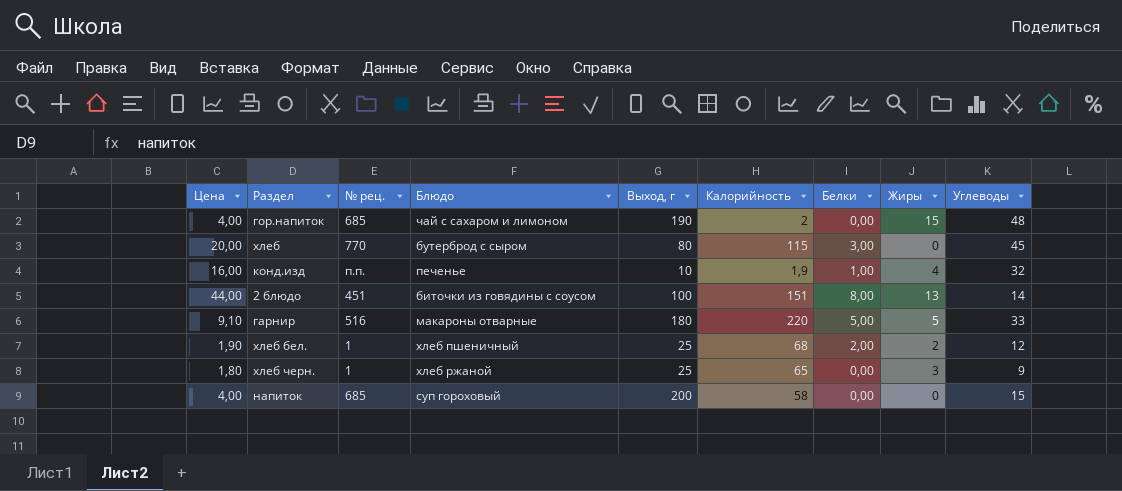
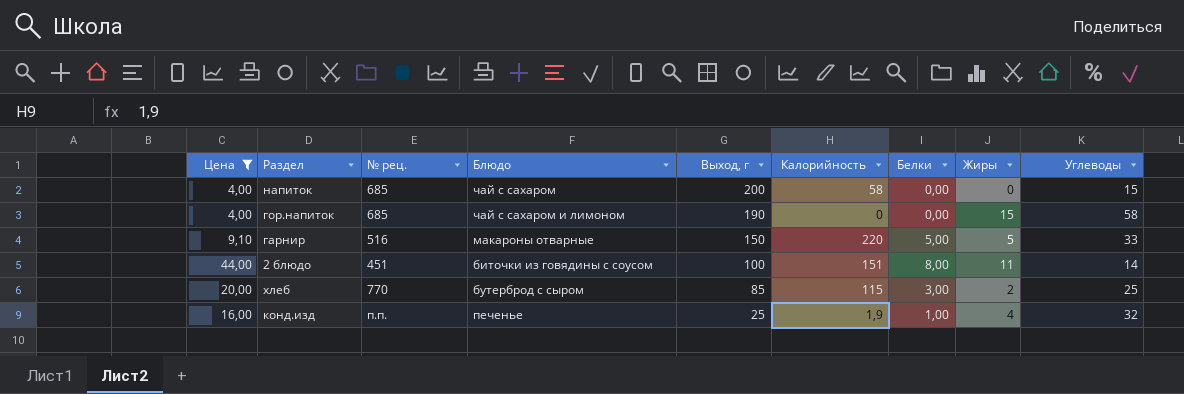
filter: none -> Цена >= 4,00
row order: none -> Выход, г descending
напиток | Блюдо: суп гороховый -> чай с сахаром
гор.напиток | Калорийность: 2 -> 0
гор.напиток | Углеводы: 48 -> 58
гарнир | Выход, г: 180 -> 150
2 блюдо | Жиры: 13 -> 11
хлеб | Выход, г: 80 -> 85
хлеб | Жиры: 0 -> 2
хлеб | Углеводы: 45 -> 25
конд.изд | Выход, г: 10 -> 25

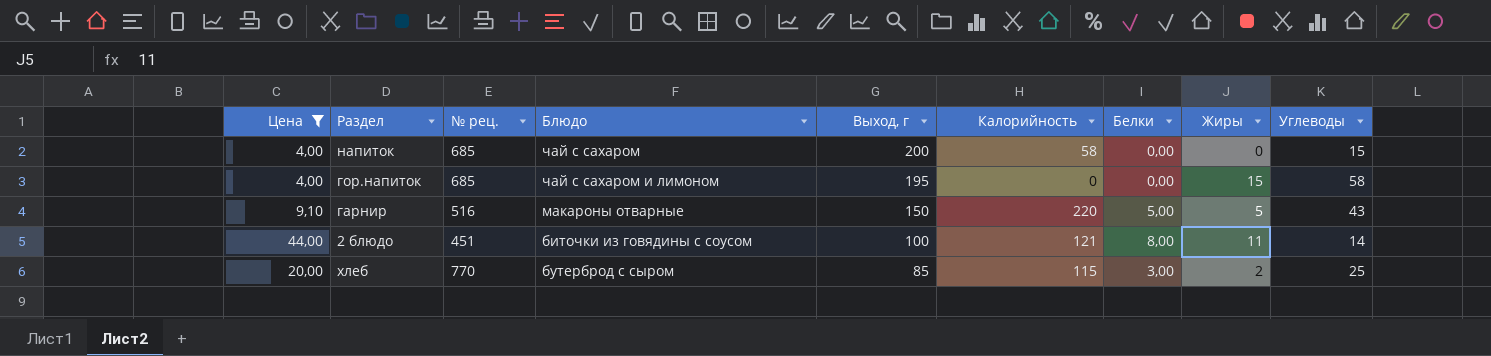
row конд.изд: 16,00 | п.п. | печенье | 25 | 1,9 | 1,00 | 4 | 32 -> none
гор.напиток | Выход, г: 190 -> 195
гарнир | Углеводы: 33 -> 43
2 блюдо | Калорийность: 151 -> 121

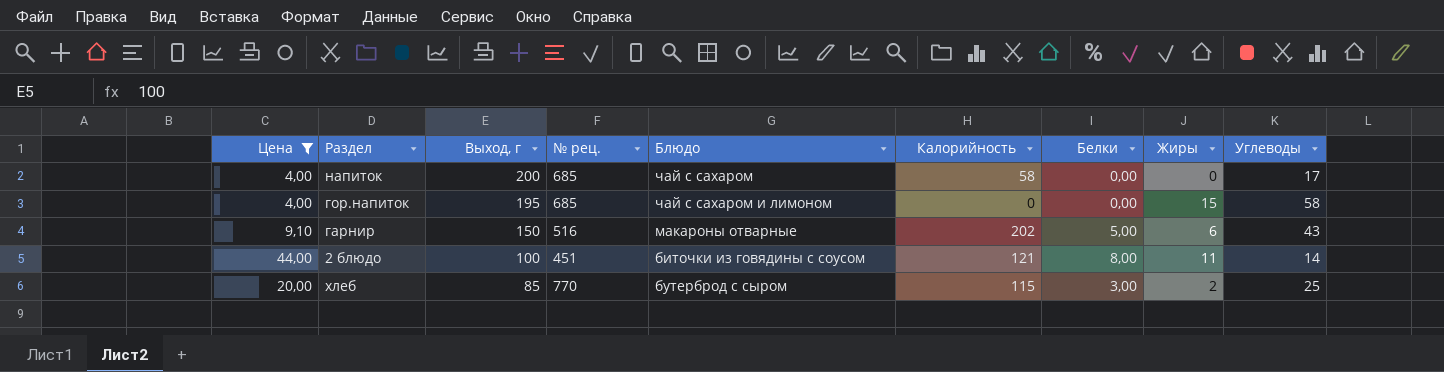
column Выход, г | position: 5 -> 3
напиток | Углеводы: 15 -> 17
гарнир | Калорийность: 220 -> 202
гарнир | Жиры: 5 -> 6

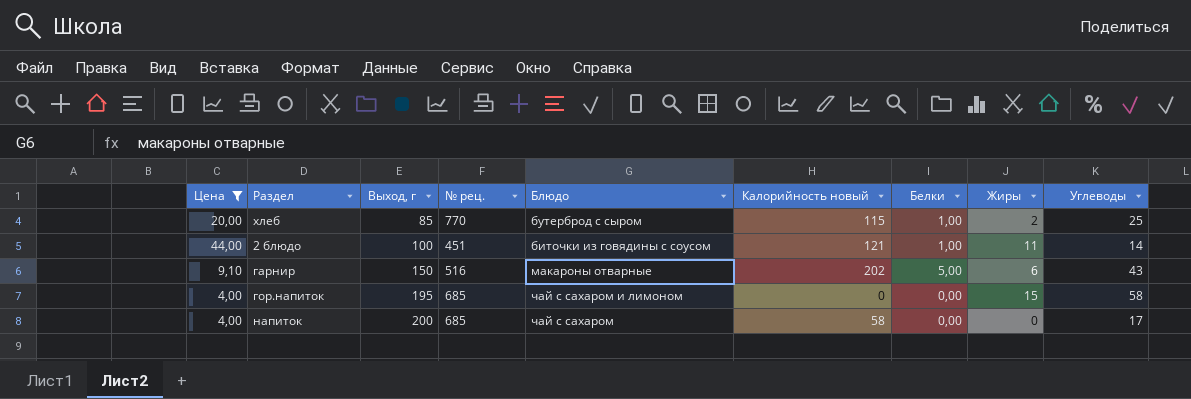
row order: Выход, г descending -> Выход, г ascending
column name: Калорийность -> Калорийность новый
хлеб | Белки: 3,00 -> 1,00
2 блюдо | Белки: 8,00 -> 1,00

